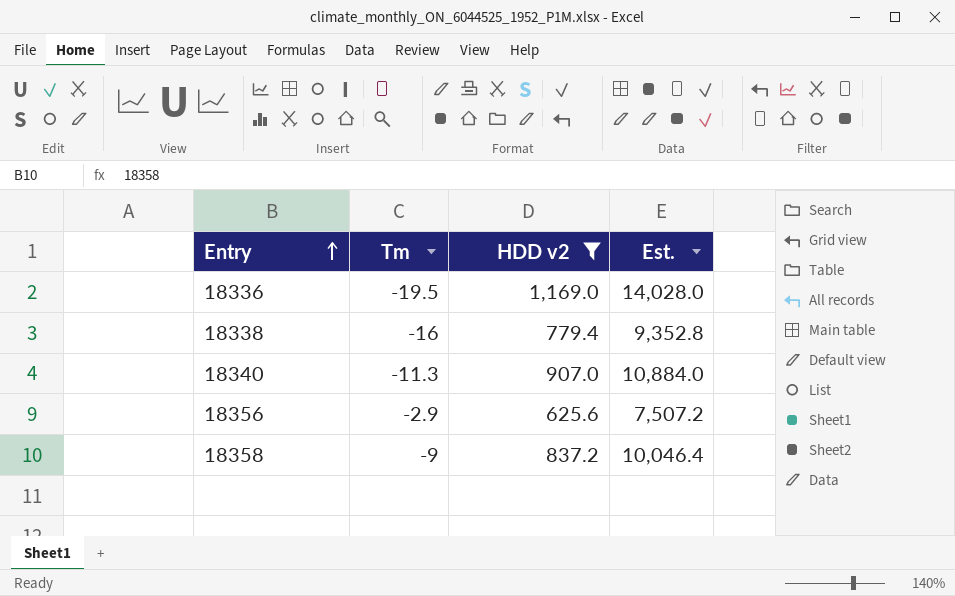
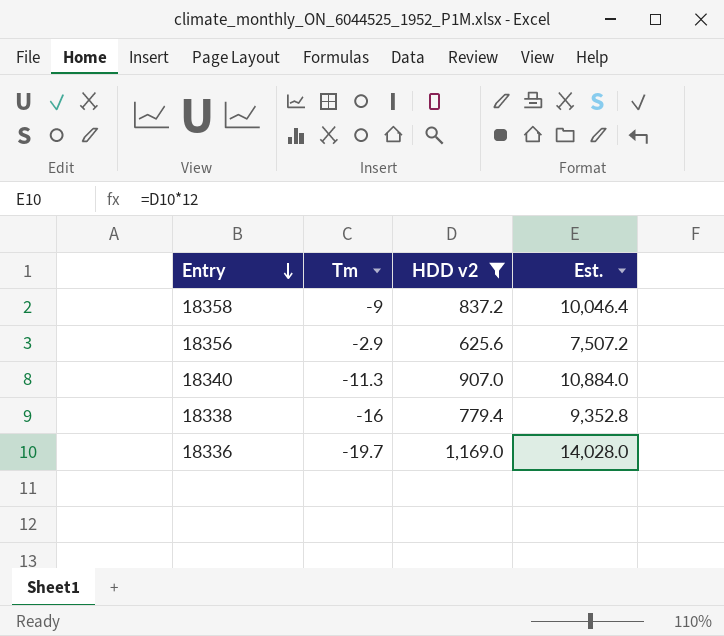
row order: Entry ascending -> Entry descending
18336 | Tm: -19.5 -> -19.7

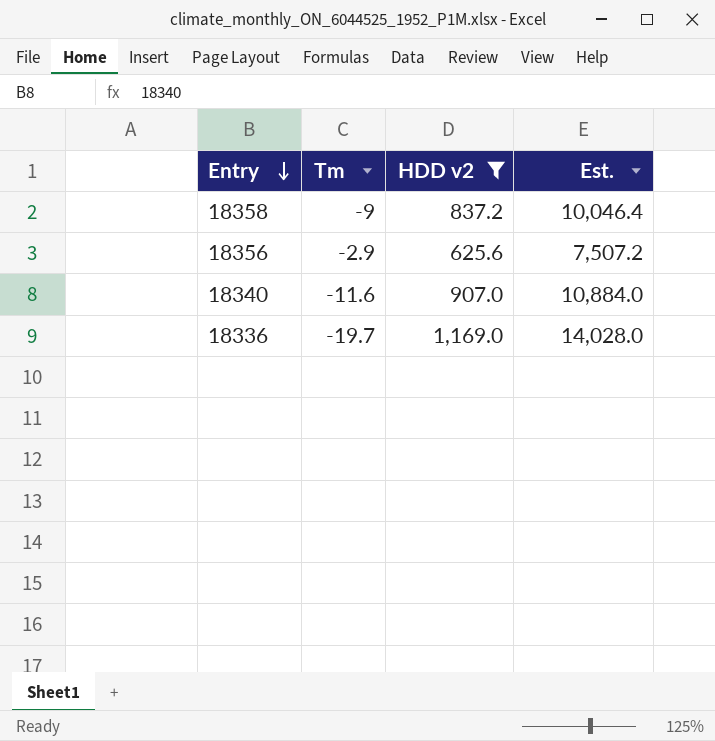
row 18338: -16 | 779.4 | 9,352.8 -> none
18340 | Tm: -11.3 -> -11.6

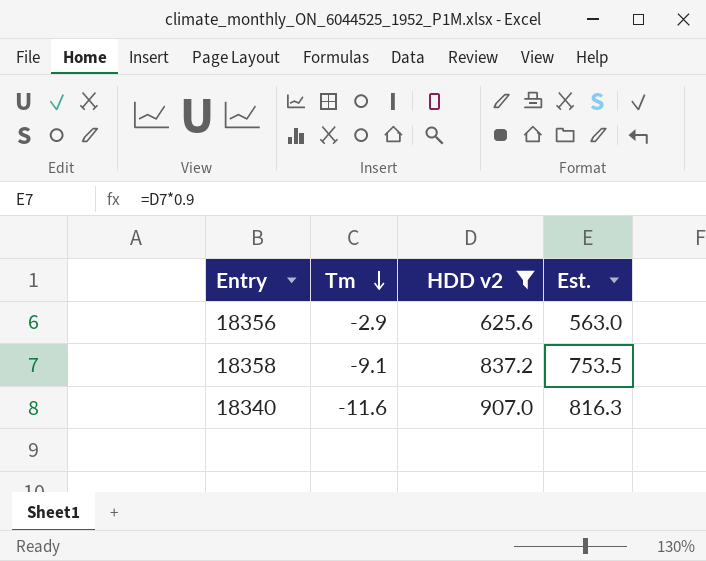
row order: Entry descending -> Tm descending
column Est. | formula: [HDD v2] * 12 -> [HDD v2] * 0.9
row 18336: -19.7 | 1,169.0 | 14,028.0 -> none
18358 | Tm: -9 -> -9.1

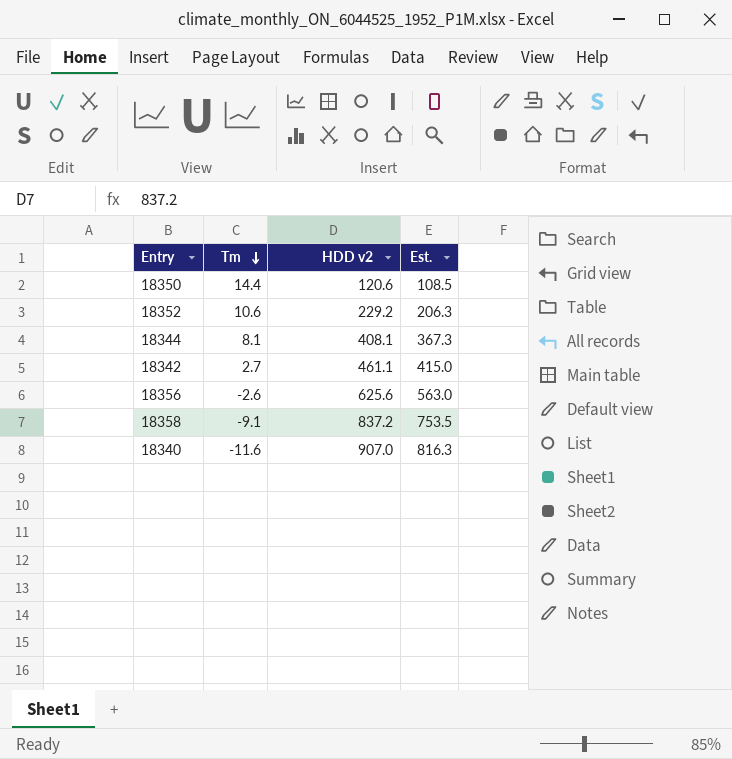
filter: HDD v2 >= 625.6 -> none
18356 | Tm: -2.9 -> -2.6

